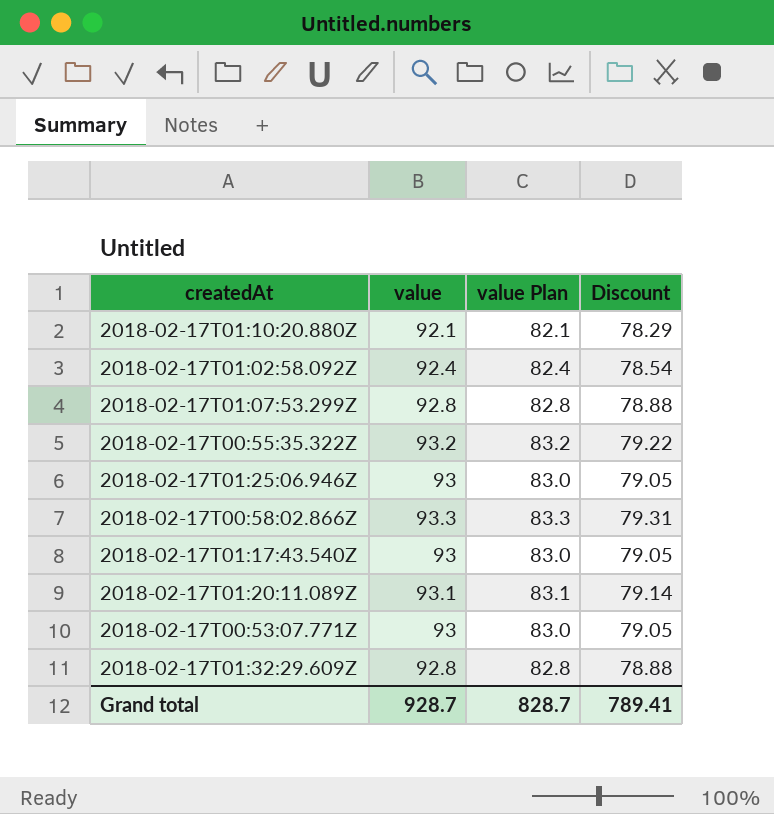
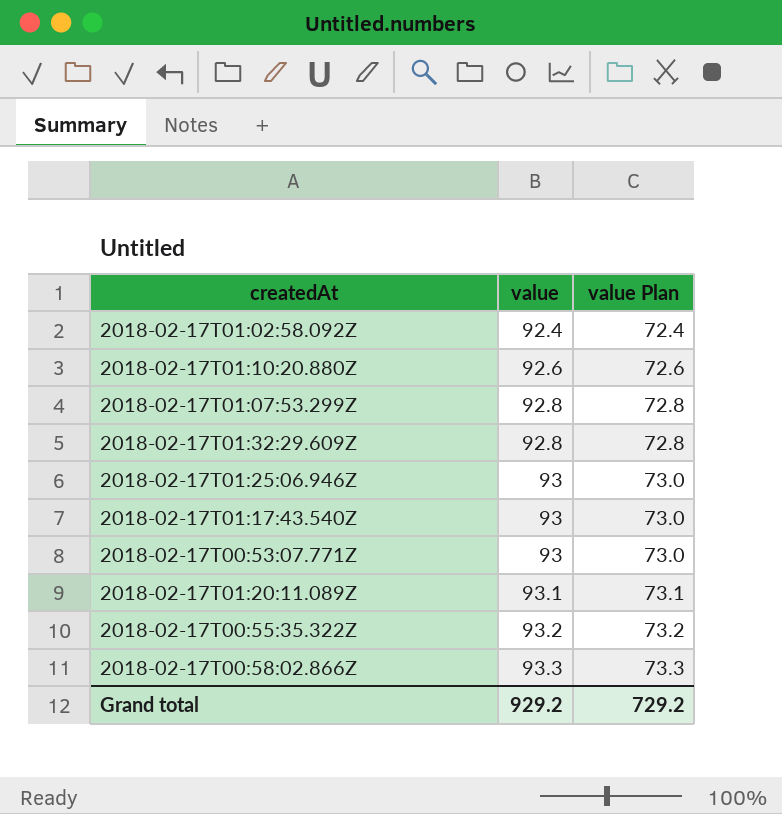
row order: none -> value ascending
column Discount | formula: [value] * 0.85 -> none
column value Plan | formula: [value] - 10 -> [value] - 20
2018-02-17T01:10:20.880Z | value: 92.1 -> 92.6
Grand total | value: 928.7 -> 929.2
Grand total | value Plan: 828.7 -> 729.2

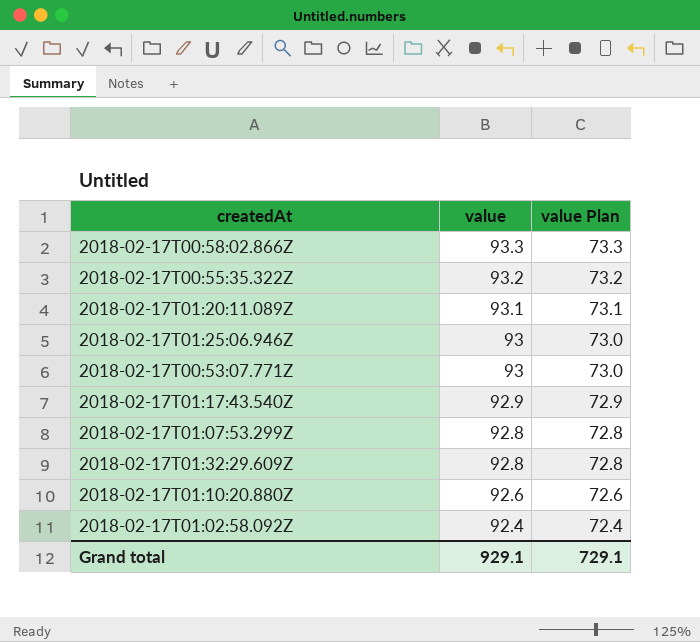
row order: value ascending -> value descending
2018-02-17T01:17:43.540Z | value: 93 -> 92.9
2018-02-17T01:17:43.540Z | value Plan: 73.0 -> 72.9
Grand total | value: 929.2 -> 929.1
Grand total | value Plan: 729.2 -> 729.1

